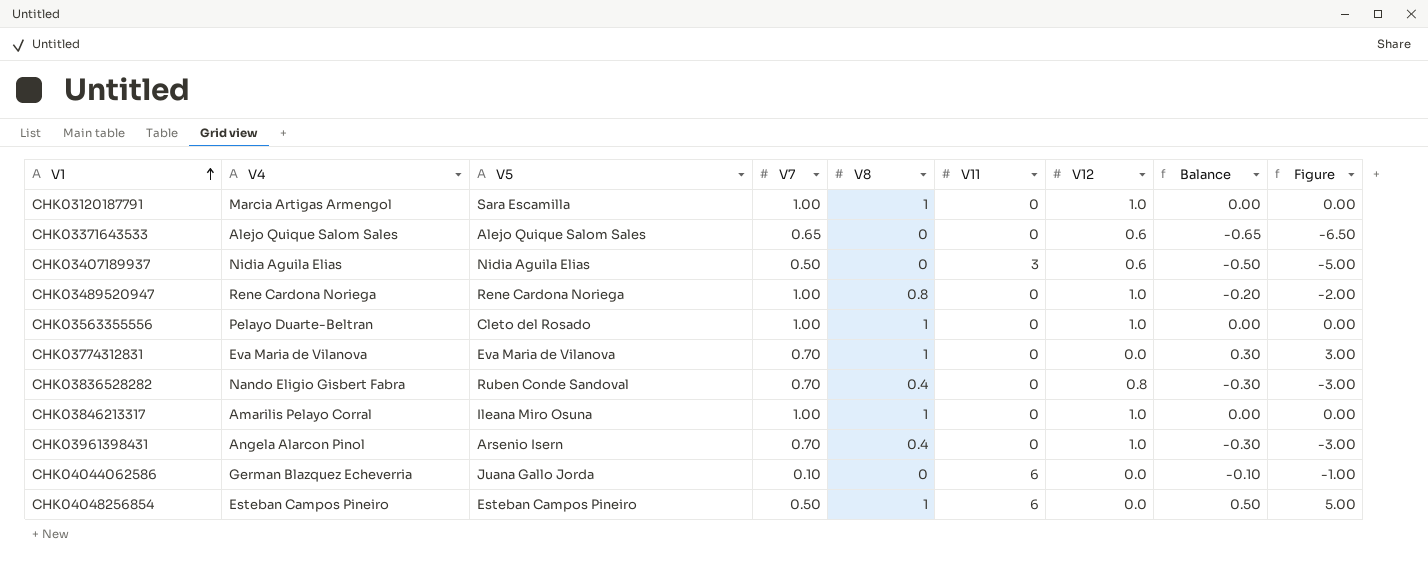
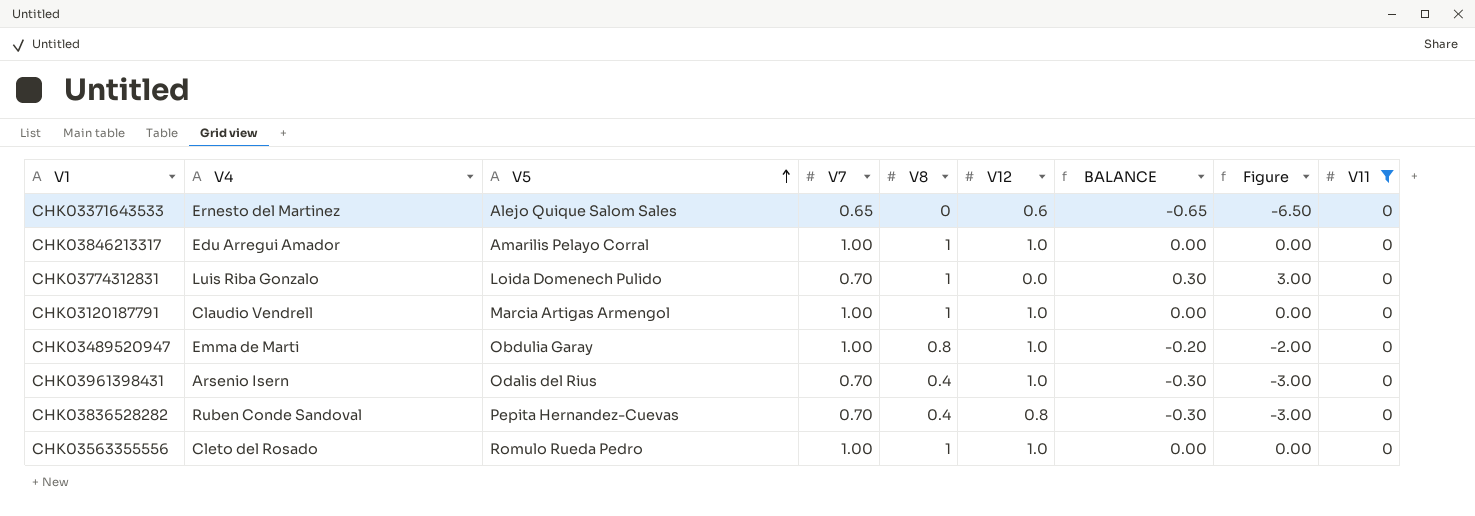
filter: none -> V11 = 0
row order: V1 ascending -> V5 ascending
column name: Balance -> BALANCE
column V11 | position: 6 -> 9
CHK03371643533 | V4: Alejo Quique Salom Sales -> Ernesto del Martinez
CHK03846213317 | V4: Amarilis Pelayo Corral -> Edu Arregui Amador
CHK03846213317 | V5: Ileana Miro Osuna -> Amarilis Pelayo Corral
CHK03774312831 | V4: Eva Maria de Vilanova -> Luis Riba Gonzalo
CHK03774312831 | V5: Eva Maria de Vilanova -> Loida Domenech Pulido
CHK03120187791 | V4: Marcia Artigas Armengol -> Claudio Vendrell
CHK03120187791 | V5: Sara Escamilla -> Marcia Artigas Armengol
CHK03489520947 | V4: Rene Cardona Noriega -> Emma de Marti
CHK03489520947 | V5: Rene Cardona Noriega -> Obdulia Garay
CHK03961398431 | V4: Angela Alarcon Pinol -> Arsenio Isern
CHK03961398431 | V5: Arsenio Isern -> Odalis del Rius
CHK03836528282 | V4: Nando Eligio Gisbert Fabra -> Ruben Conde Sandoval
CHK03836528282 | V5: Ruben Conde Sandoval -> Pepita Hernandez-Cuevas
CHK03563355556 | V4: Pelayo Duarte-Beltran -> Cleto del Rosado
CHK03563355556 | V5: Cleto del Rosado -> Romulo Rueda Pedro

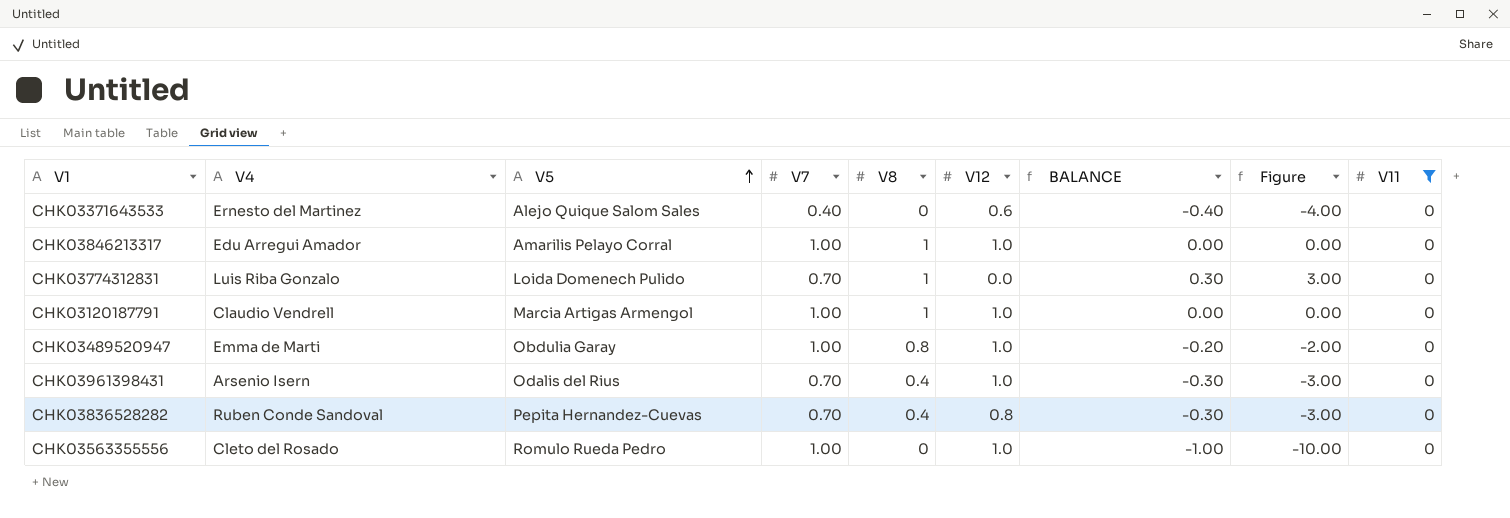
CHK03371643533 | V7: 0.65 -> 0.40
CHK03371643533 | BALANCE: -0.65 -> -0.40
CHK03371643533 | Figure: -6.50 -> -4.00
CHK03563355556 | V8: 1 -> 0
CHK03563355556 | BALANCE: 0.00 -> -1.00
CHK03563355556 | Figure: 0.00 -> -10.00

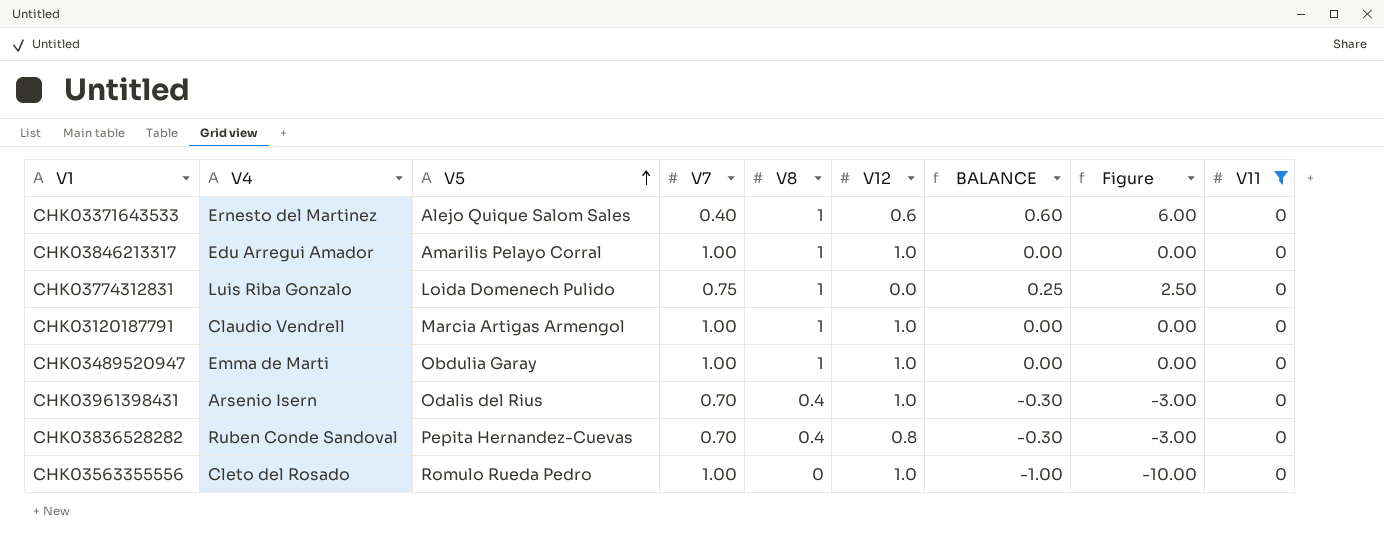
CHK03371643533 | V8: 0 -> 1
CHK03371643533 | BALANCE: -0.40 -> 0.60
CHK03371643533 | Figure: -4.00 -> 6.00
CHK03774312831 | V7: 0.70 -> 0.75
CHK03774312831 | BALANCE: 0.30 -> 0.25
CHK03774312831 | Figure: 3.00 -> 2.50
CHK03489520947 | V8: 0.8 -> 1
CHK03489520947 | BALANCE: -0.20 -> 0.00
CHK03489520947 | Figure: -2.00 -> 0.00

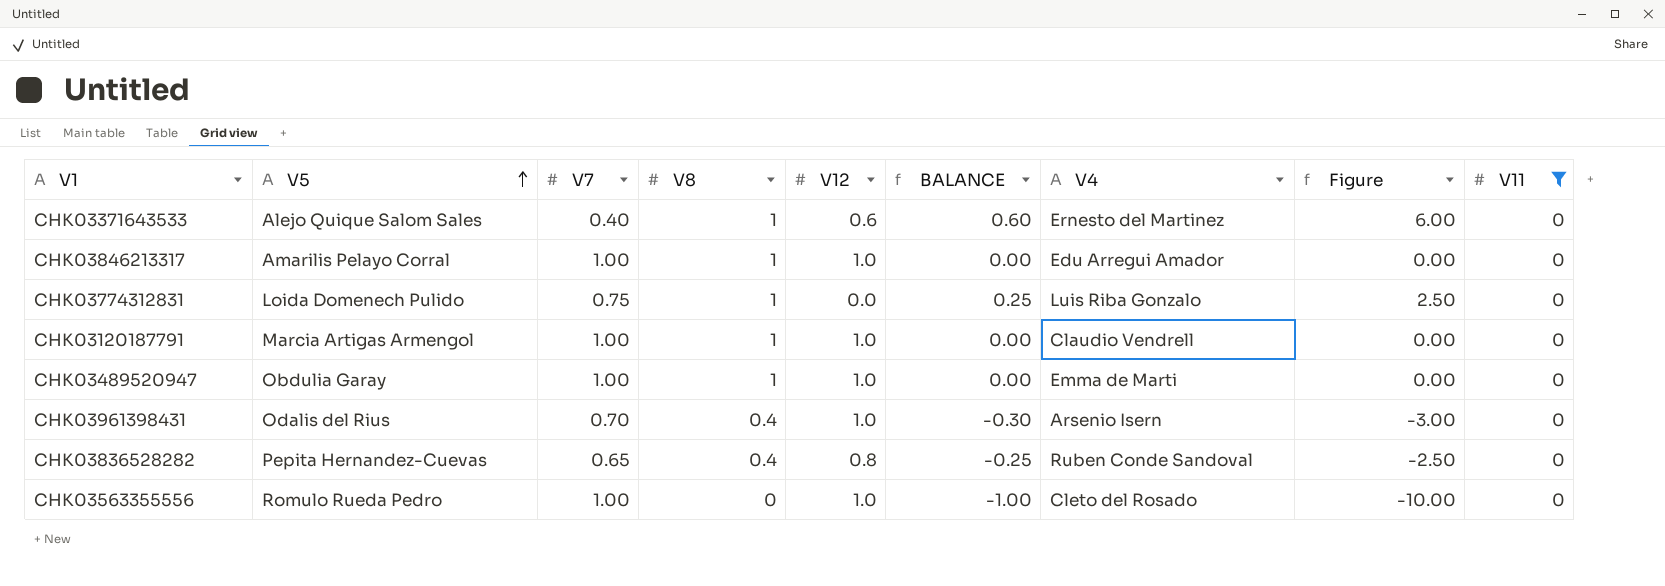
column V4 | position: 2 -> 7
CHK03836528282 | V7: 0.70 -> 0.65
CHK03836528282 | BALANCE: -0.30 -> -0.25
CHK03836528282 | Figure: -3.00 -> -2.50

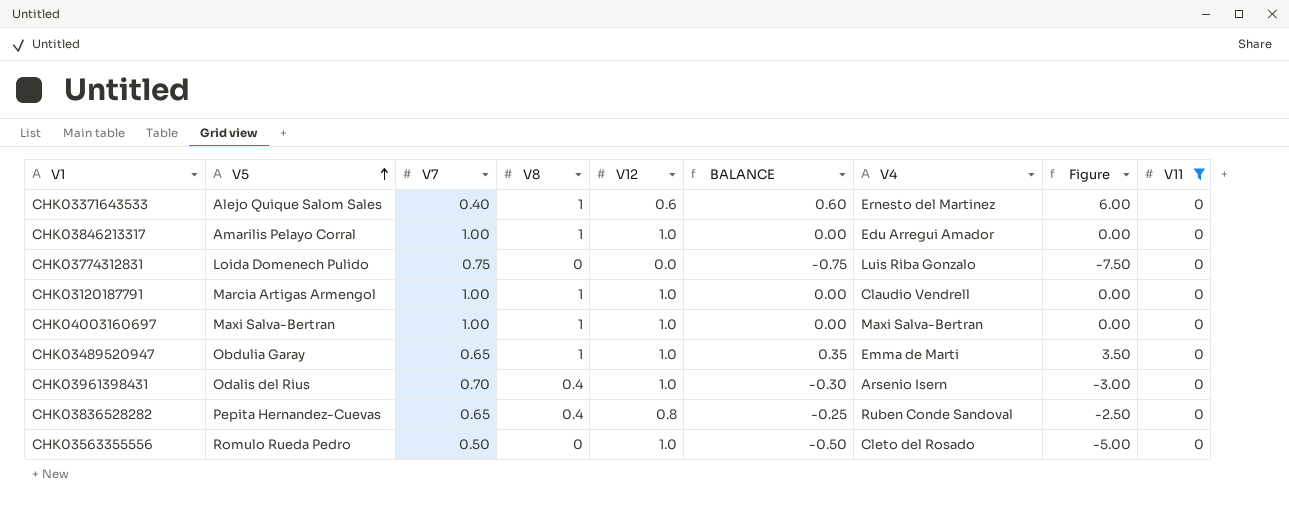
CHK03774312831 | V8: 1 -> 0
CHK03774312831 | BALANCE: 0.25 -> -0.75
CHK03774312831 | Figure: 2.50 -> -7.50
row CHK04003160697: none -> Maxi Salva-Bertran | 1.00 | 1 | 1.0 | 0.00 | Maxi Salva-Bertran | 0.00 | 0
CHK03489520947 | V7: 1.00 -> 0.65
CHK03489520947 | BALANCE: 0.00 -> 0.35
CHK03489520947 | Figure: 0.00 -> 3.50
CHK03563355556 | V7: 1.00 -> 0.50
CHK03563355556 | BALANCE: -1.00 -> -0.50
CHK03563355556 | Figure: -10.00 -> -5.00

